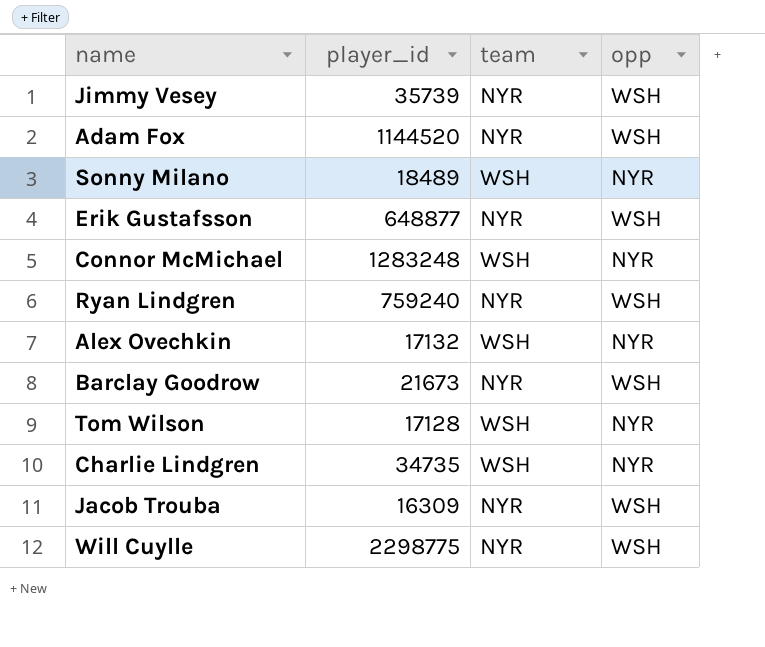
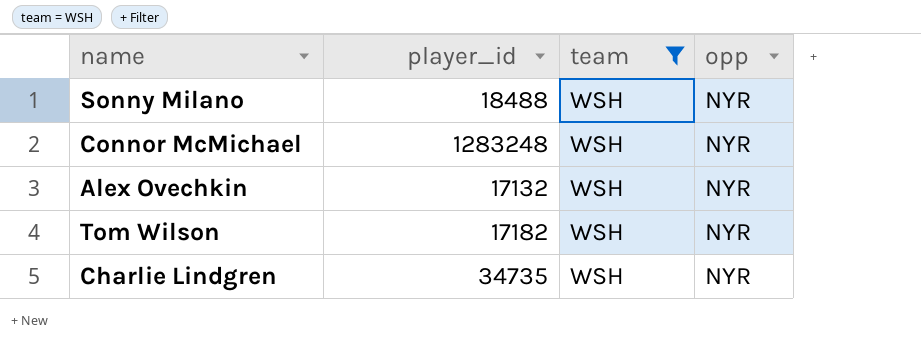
filter: none -> team = WSH
Sonny Milano | player_id: 18489 -> 18488
Tom Wilson | player_id: 17128 -> 17182

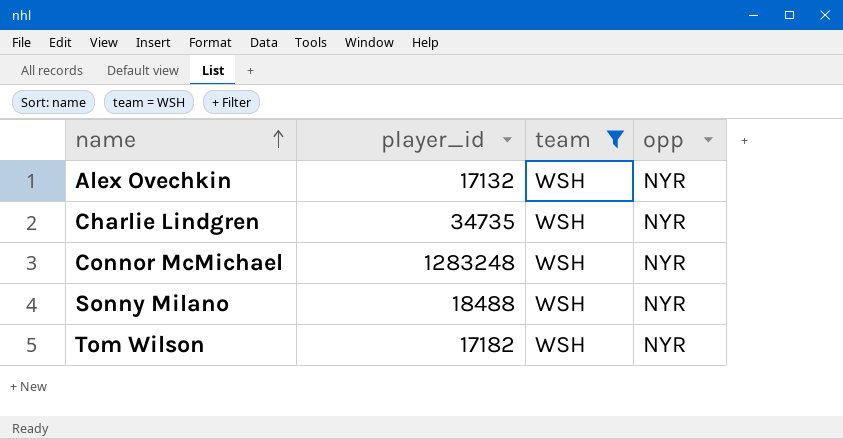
row order: none -> name ascending

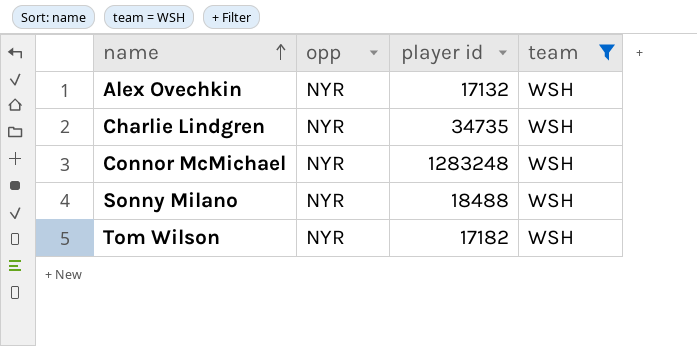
column opp | position: 4 -> 2
column name: player_id -> player id

